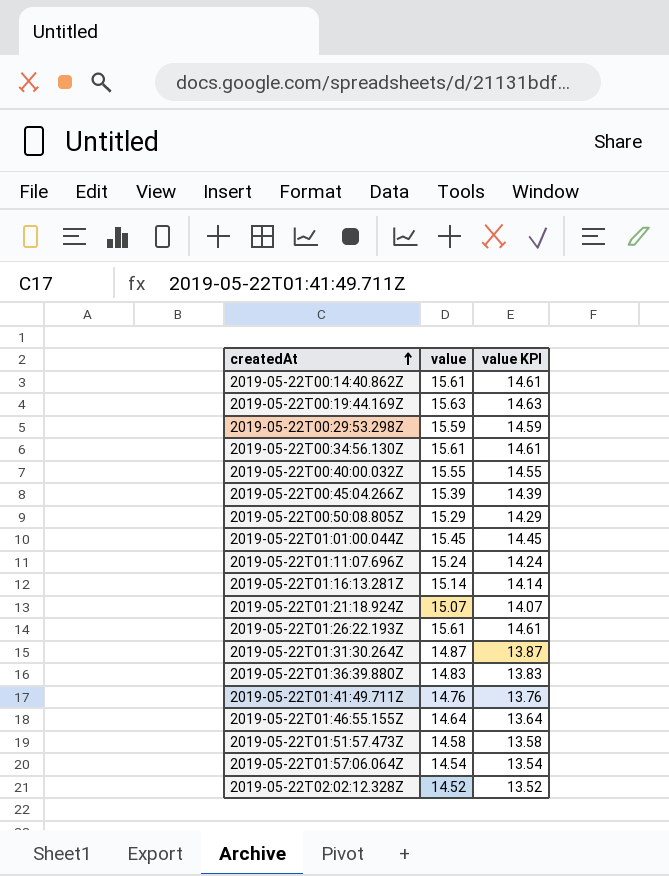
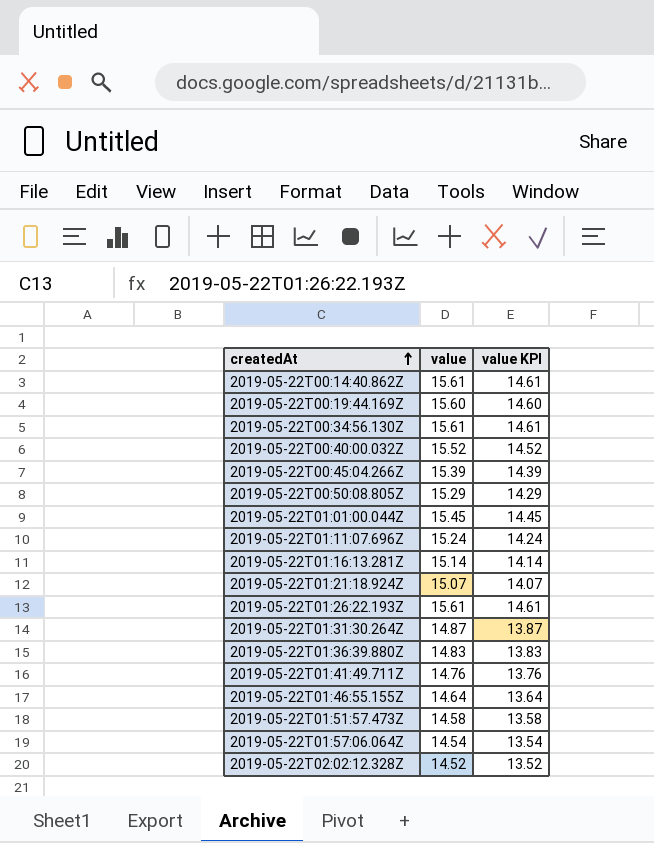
row 2019-05-22T00:29:53.298Z: 15.59 | 14.59 -> none
2019-05-22T00:19:44.169Z | value: 15.63 -> 15.60
2019-05-22T00:19:44.169Z | value KPI: 14.63 -> 14.60
2019-05-22T00:40:00.032Z | value: 15.55 -> 15.52
2019-05-22T00:40:00.032Z | value KPI: 14.55 -> 14.52

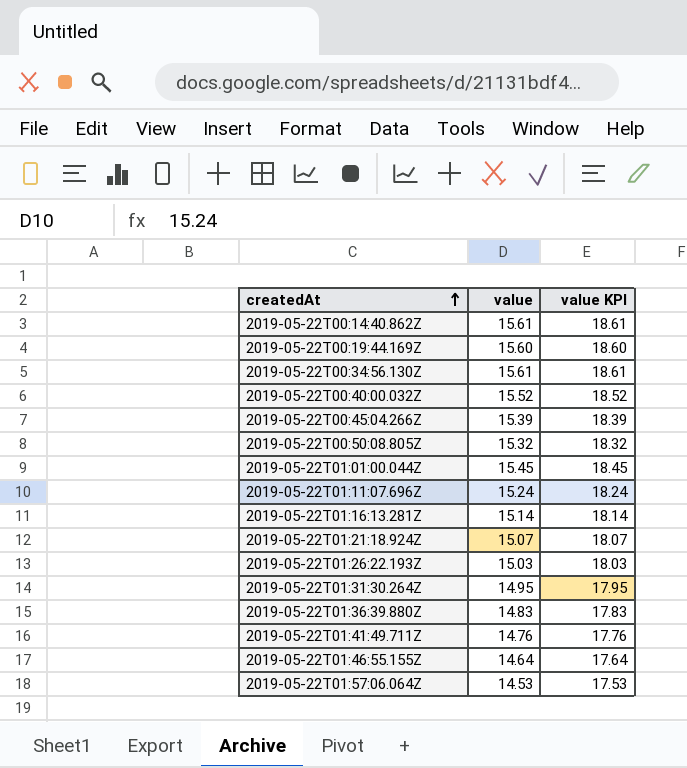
column value KPI | formula: [value] - 1 -> [value] + 3
row 2019-05-22T01:51:57.473Z: 14.58 | 13.58 -> none
row 2019-05-22T02:02:12.328Z: 14.52 | 13.52 -> none
2019-05-22T00:50:08.805Z | value: 15.29 -> 15.32
2019-05-22T01:26:22.193Z | value: 15.61 -> 15.03
2019-05-22T01:31:30.264Z | value: 14.87 -> 14.95
2019-05-22T01:57:06.064Z | value: 14.54 -> 14.53

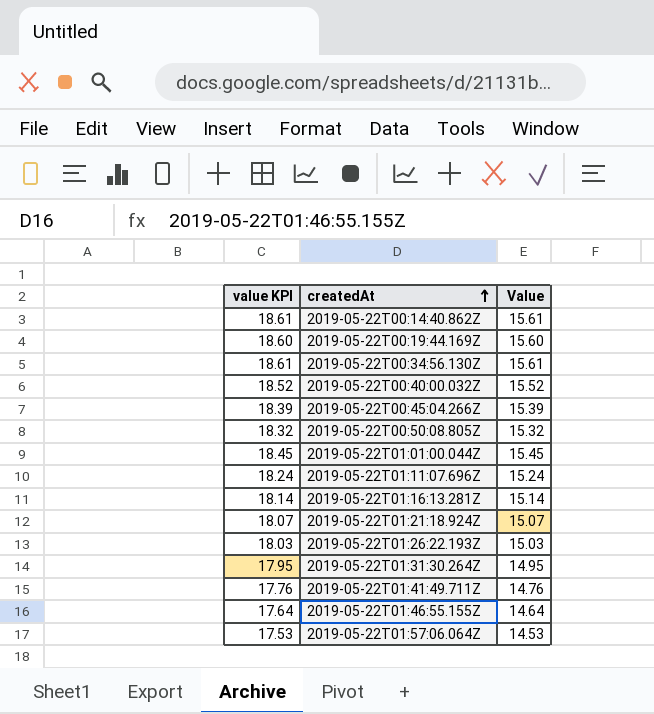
column value KPI | position: 3 -> 1
column name: value -> Value
row 2019-05-22T01:36:39.880Z: 14.83 | 17.83 -> none

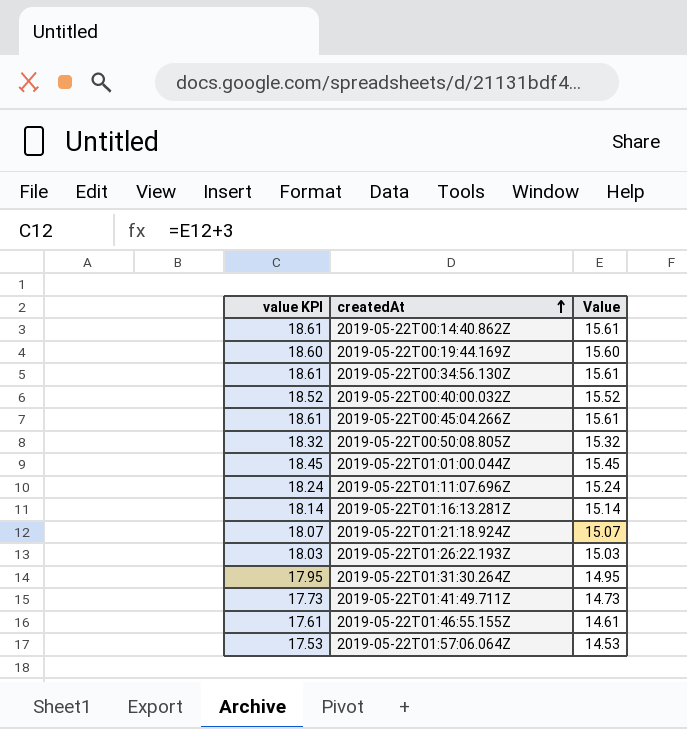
2019-05-22T00:45:04.266Z | value KPI: 18.39 -> 18.61
2019-05-22T00:45:04.266Z | Value: 15.39 -> 15.61
2019-05-22T01:41:49.711Z | value KPI: 17.76 -> 17.73
2019-05-22T01:41:49.711Z | Value: 14.76 -> 14.73
2019-05-22T01:46:55.155Z | value KPI: 17.64 -> 17.61
2019-05-22T01:46:55.155Z | Value: 14.64 -> 14.61

